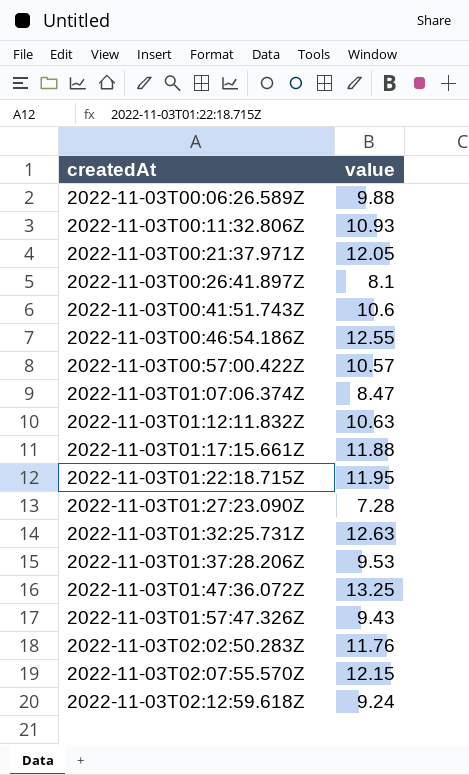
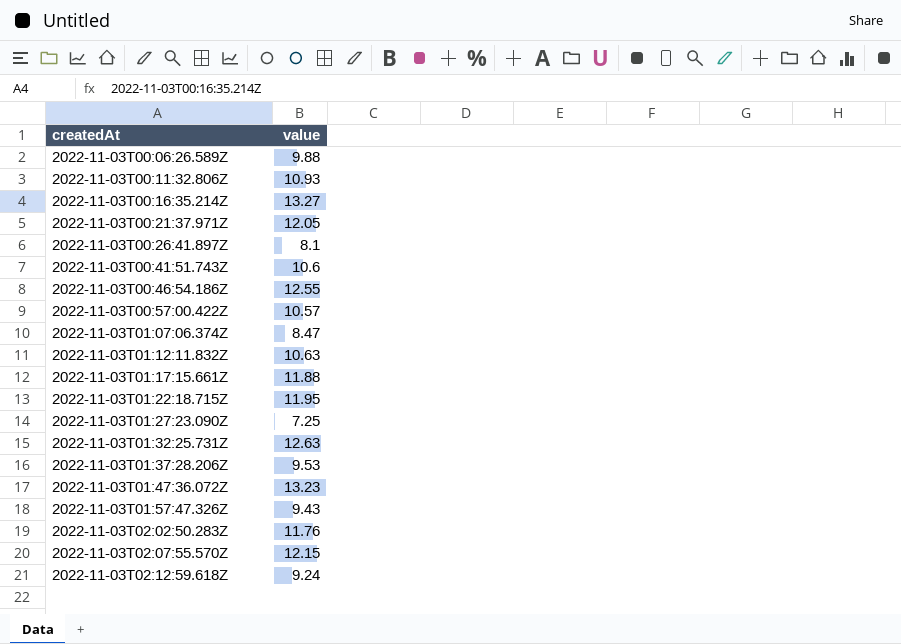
row 2022-11-03T00:16:35.214Z: none -> 13.27
2022-11-03T01:27:23.090Z | value: 7.28 -> 7.25
2022-11-03T01:47:36.072Z | value: 13.25 -> 13.23

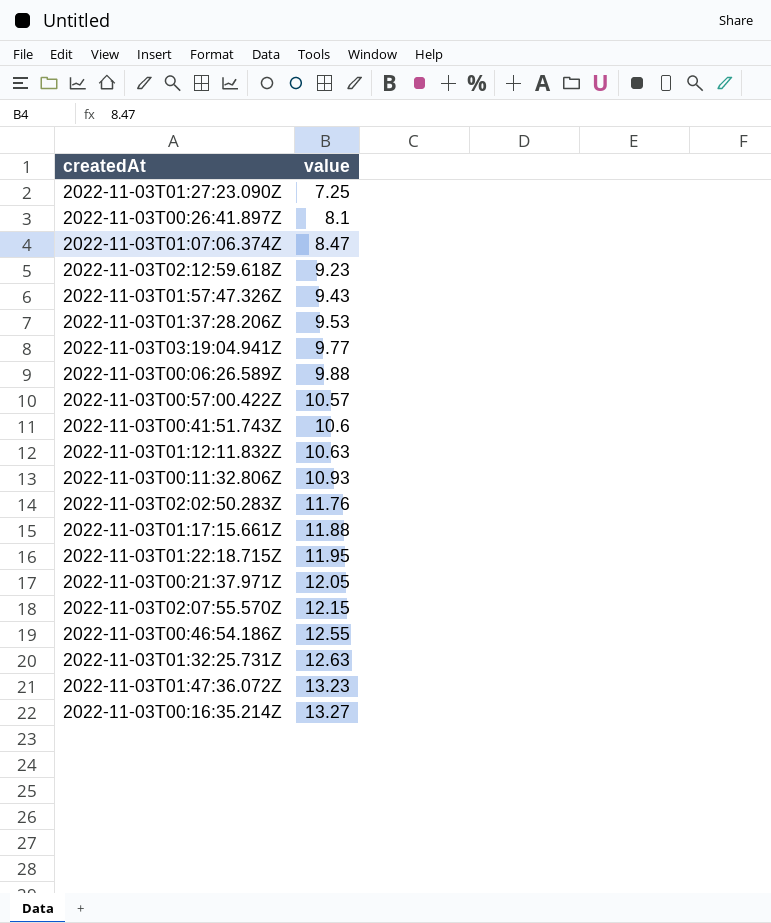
row order: createdAt ascending -> value ascending
2022-11-03T02:12:59.618Z | value: 9.24 -> 9.23
row 2022-11-03T03:19:04.941Z: none -> 9.77

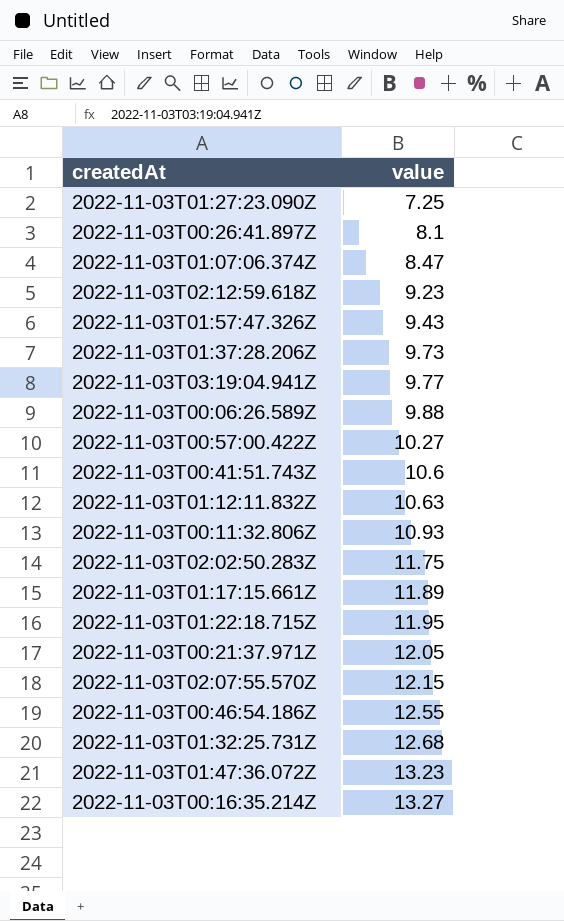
2022-11-03T01:37:28.206Z | value: 9.53 -> 9.73
2022-11-03T00:57:00.422Z | value: 10.57 -> 10.27
2022-11-03T02:02:50.283Z | value: 11.76 -> 11.75
2022-11-03T01:17:15.661Z | value: 11.88 -> 11.89
2022-11-03T01:32:25.731Z | value: 12.63 -> 12.68

